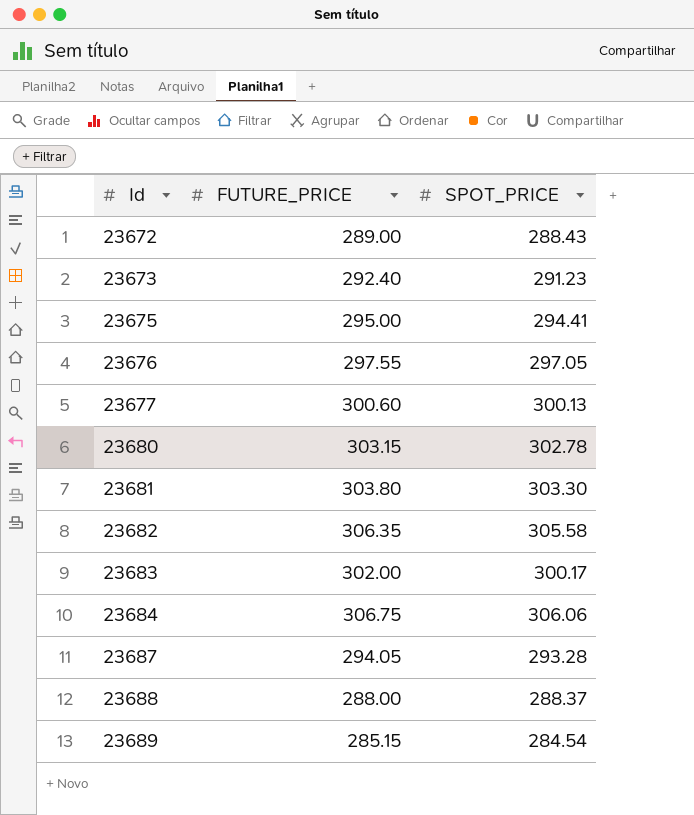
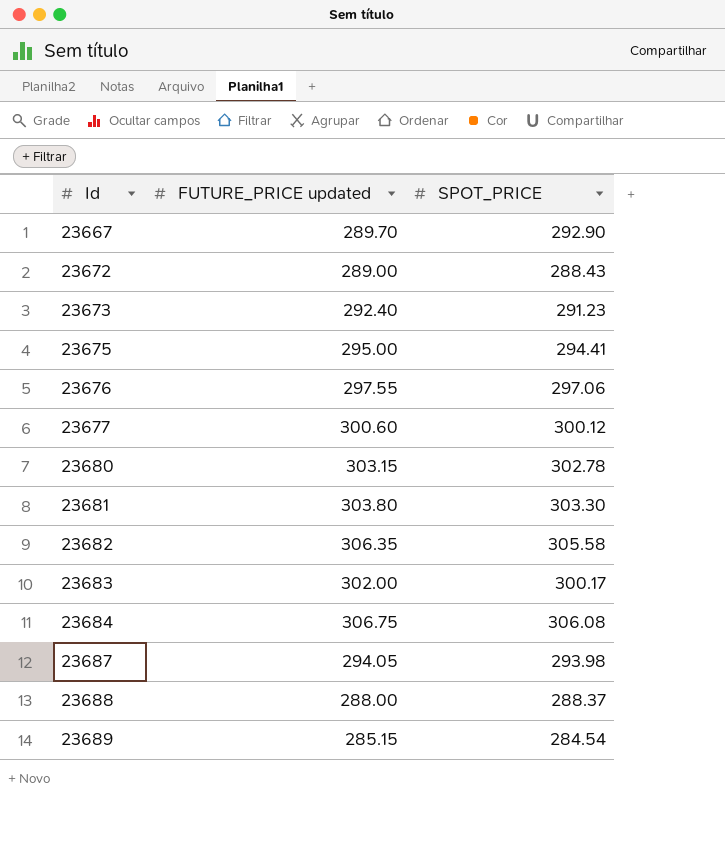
column name: FUTURE_PRICE -> FUTURE_PRICE updated
row 23667: none -> 289.70 | 292.90
23676 | SPOT_PRICE: 297.05 -> 297.06
23677 | SPOT_PRICE: 300.13 -> 300.12
23684 | SPOT_PRICE: 306.06 -> 306.08
23687 | SPOT_PRICE: 293.28 -> 293.98

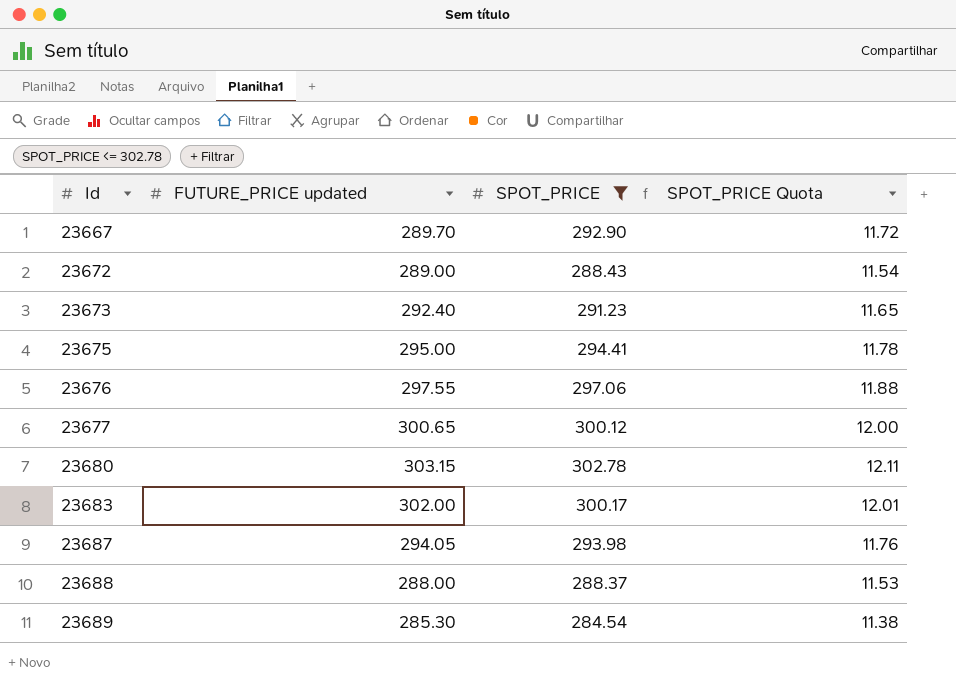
filter: none -> SPOT_PRICE <= 302.78
column SPOT_PRICE Quota | formula: none -> [SPOT_PRICE] * 0.04
23677 | FUTURE_PRICE updated: 300.60 -> 300.65
23689 | FUTURE_PRICE updated: 285.15 -> 285.30

